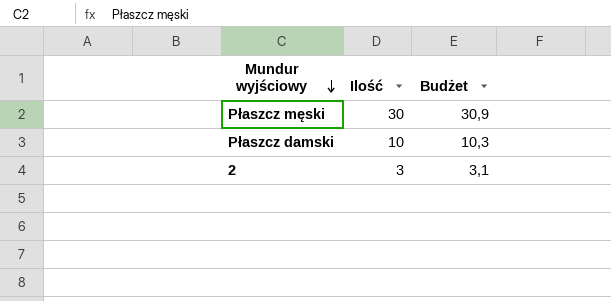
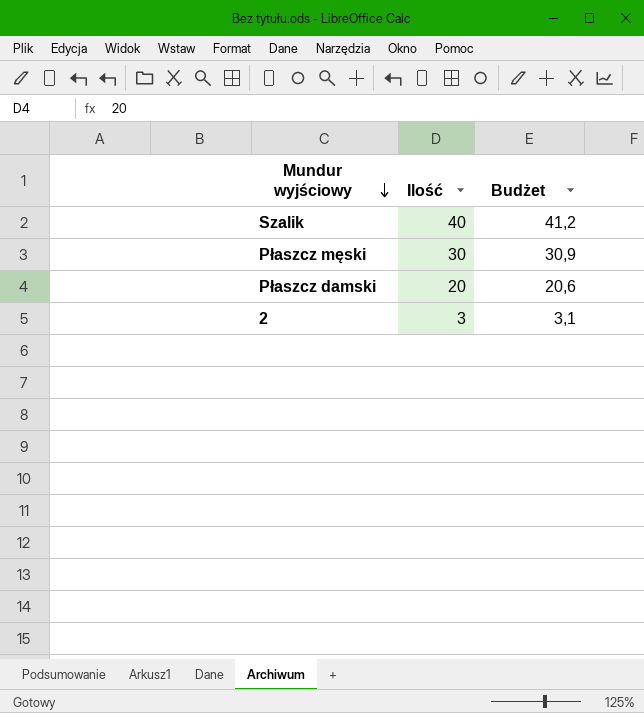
row Szalik: none -> 40 | 41,2
Płaszcz damski | Ilość: 10 -> 20
Płaszcz damski | Budżet: 10,3 -> 20,6

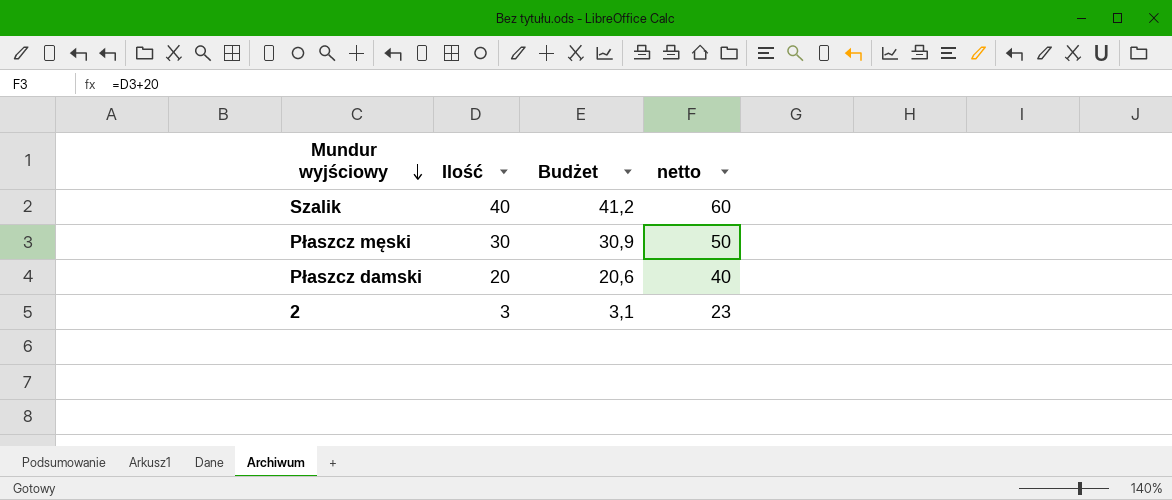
column netto | formula: none -> [Ilość] + 20

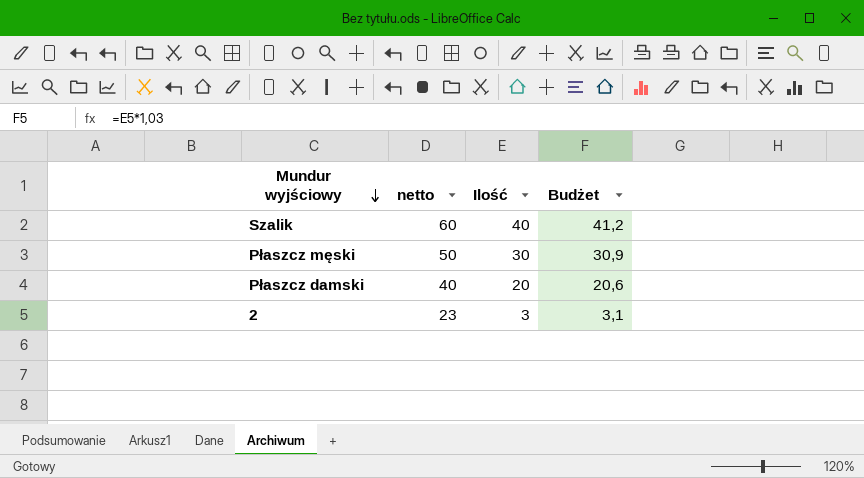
column netto | position: 4 -> 2

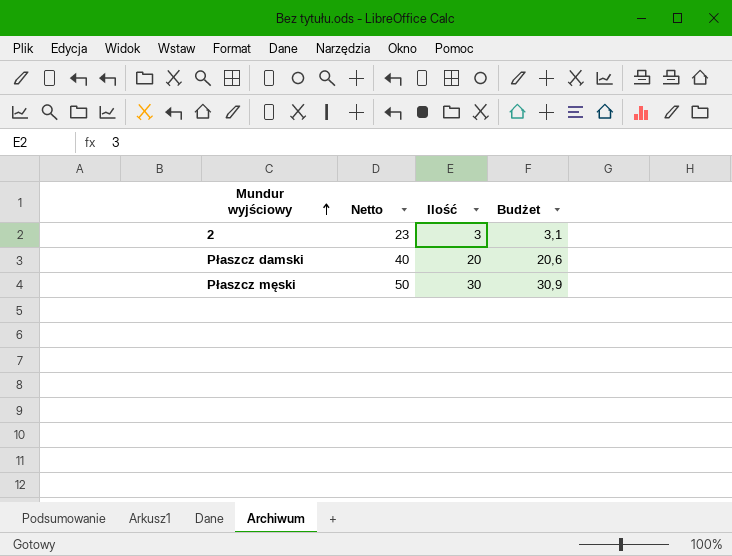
row order: Mundur wyjściowy descending -> Mundur wyjściowy ascending
column name: netto -> Netto
row Szalik: 60 | 40 | 41,2 -> none

